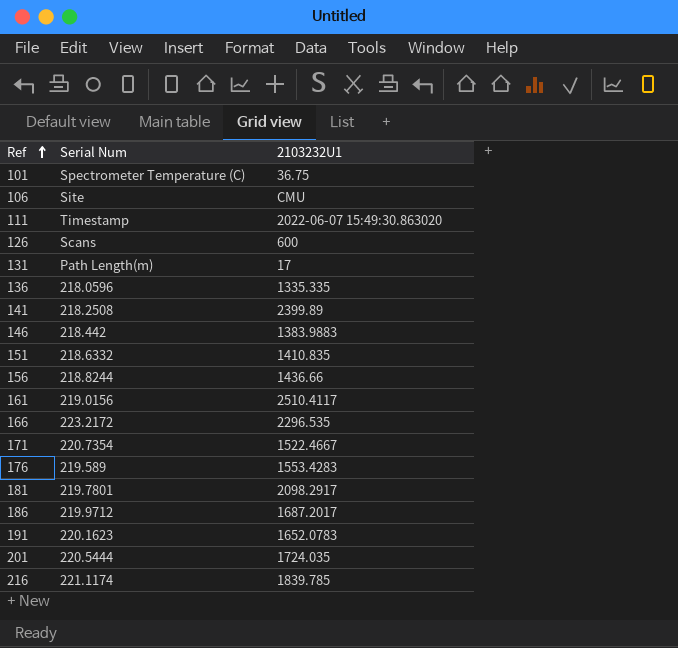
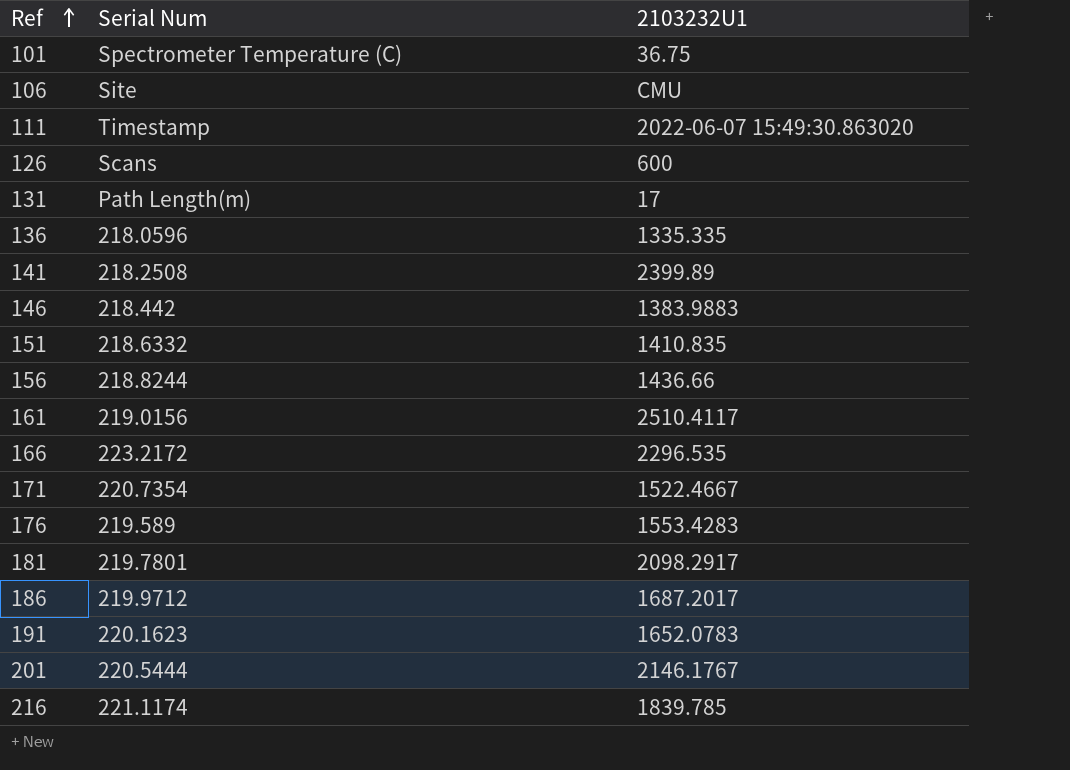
201 | 2103232U1: 1724.035 -> 2146.1767

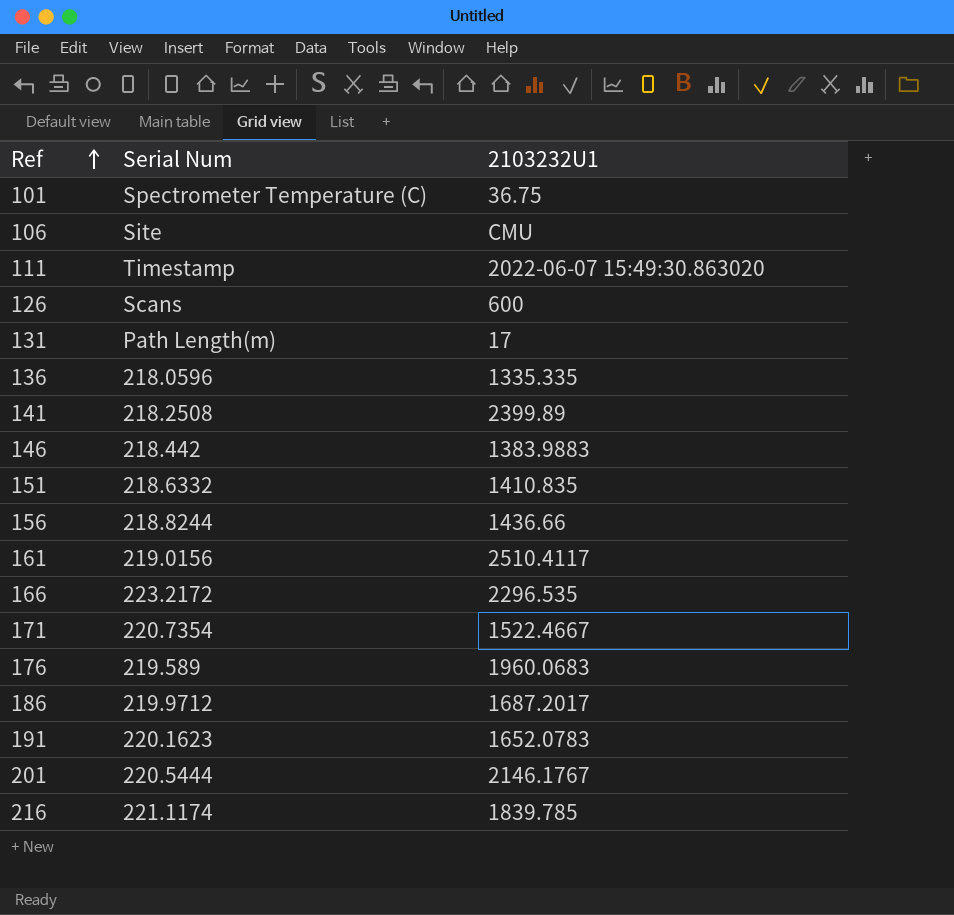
row 181: 219.7801 | 2098.2917 -> none
176 | 2103232U1: 1553.4283 -> 1960.0683

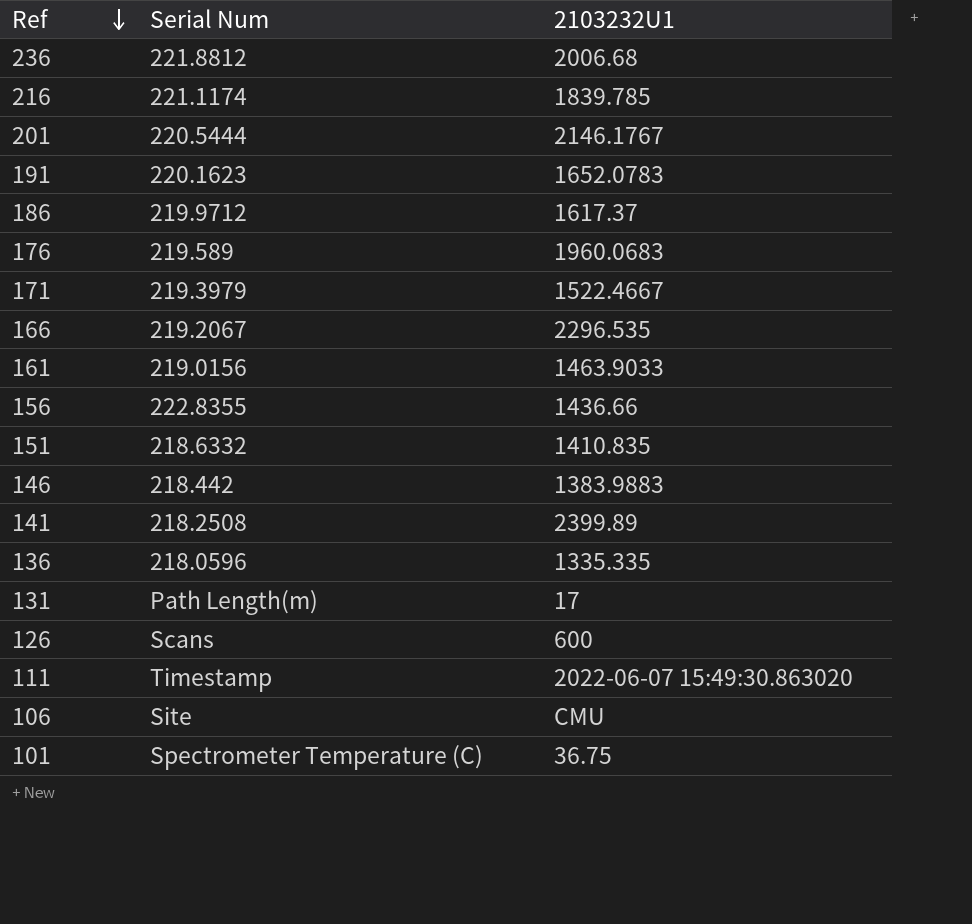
row order: Ref ascending -> Ref descending
row 236: none -> 221.8812 | 2006.68
186 | 2103232U1: 1687.2017 -> 1617.37
171 | Serial Num: 220.7354 -> 219.3979
166 | Serial Num: 223.2172 -> 219.2067
161 | 2103232U1: 2510.4117 -> 1463.9033
156 | Serial Num: 218.8244 -> 222.8355

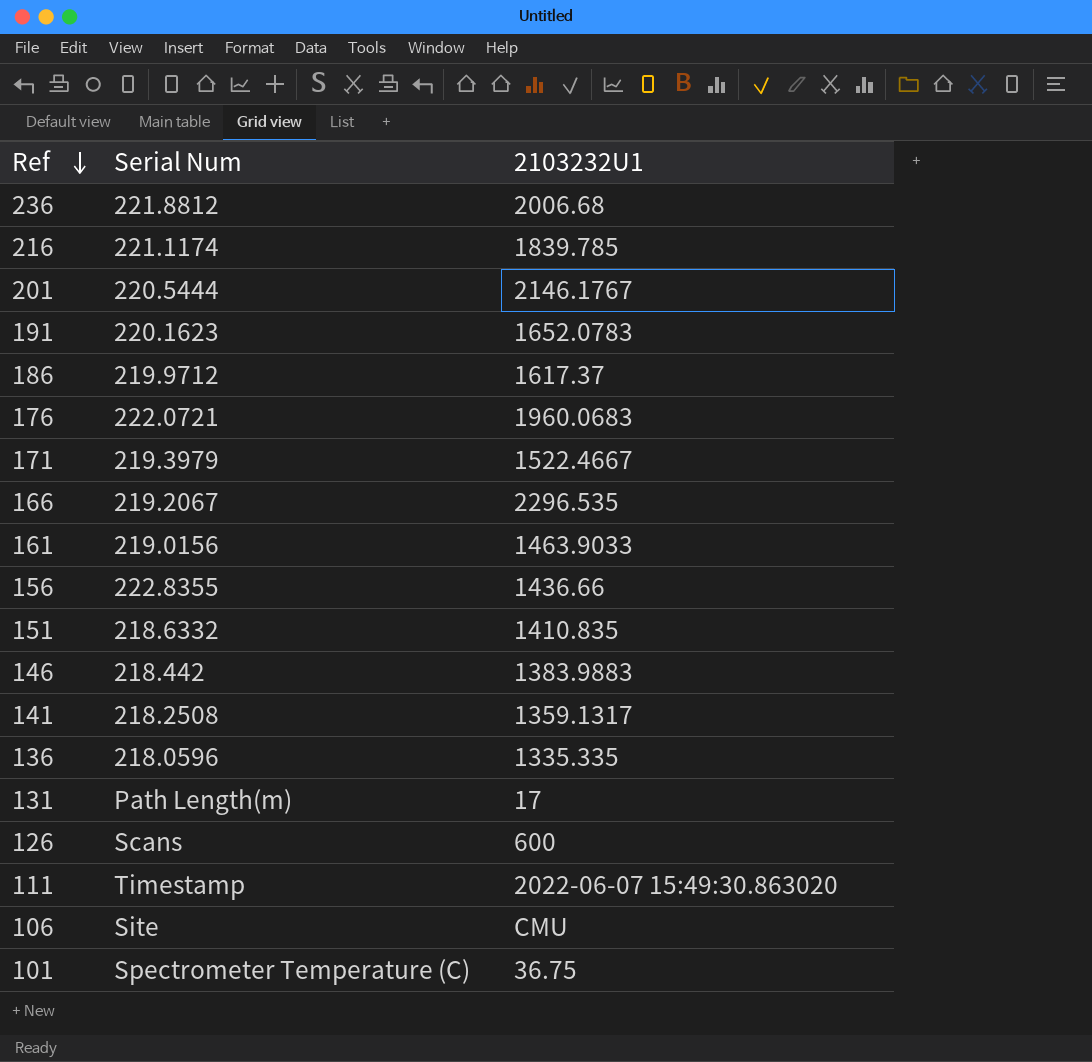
176 | Serial Num: 219.589 -> 222.0721
141 | 2103232U1: 2399.89 -> 1359.1317

